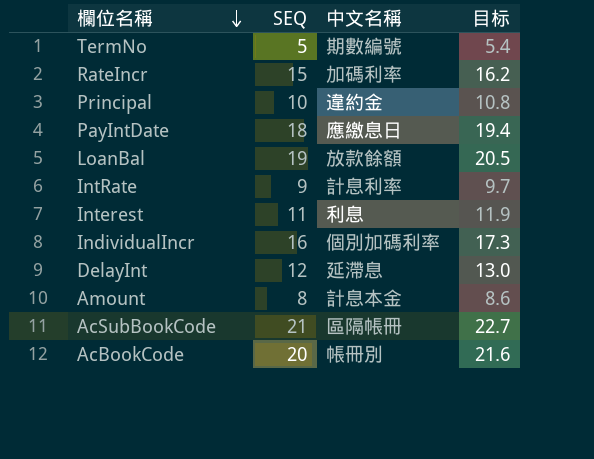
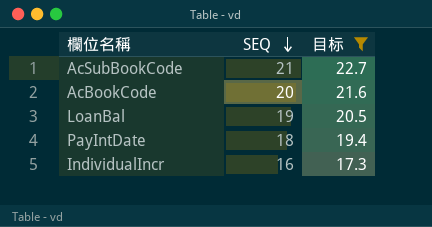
filter: none -> 目标 >= 17.3
row order: 欄位名稱 descending -> SEQ descending
column 中文名稱 | position: 3 -> none

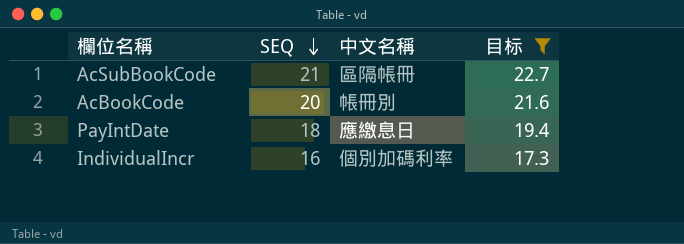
column 中文名稱 | position: none -> 3
row LoanBal: 19 | 20.5 -> none

